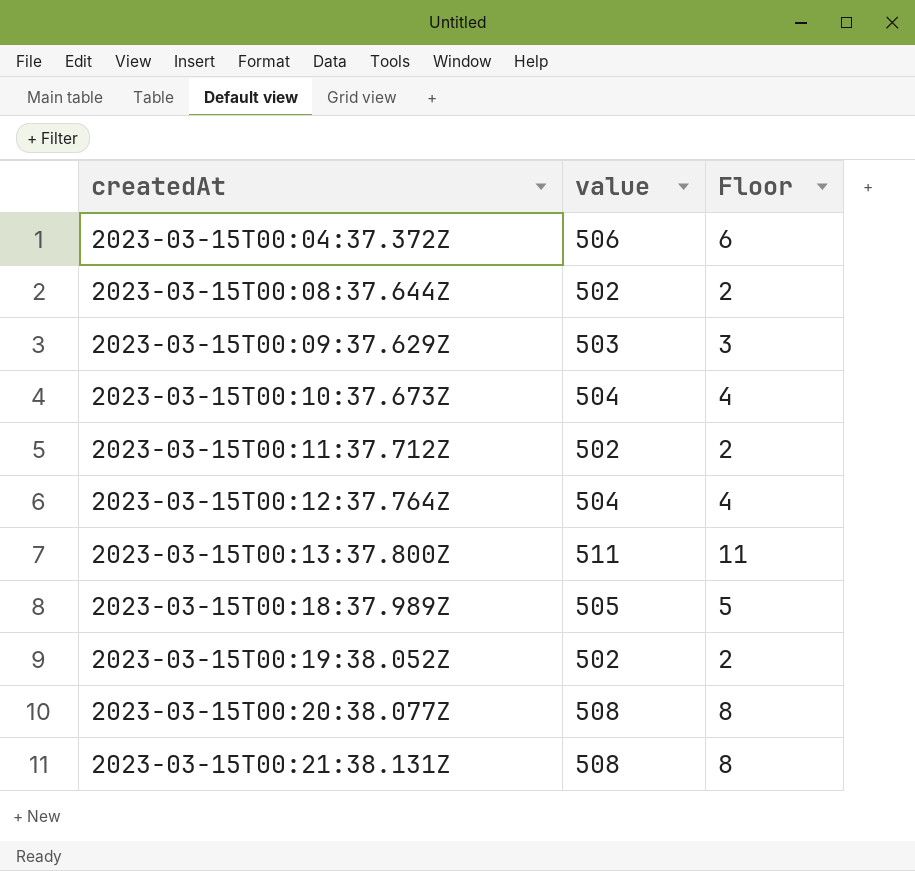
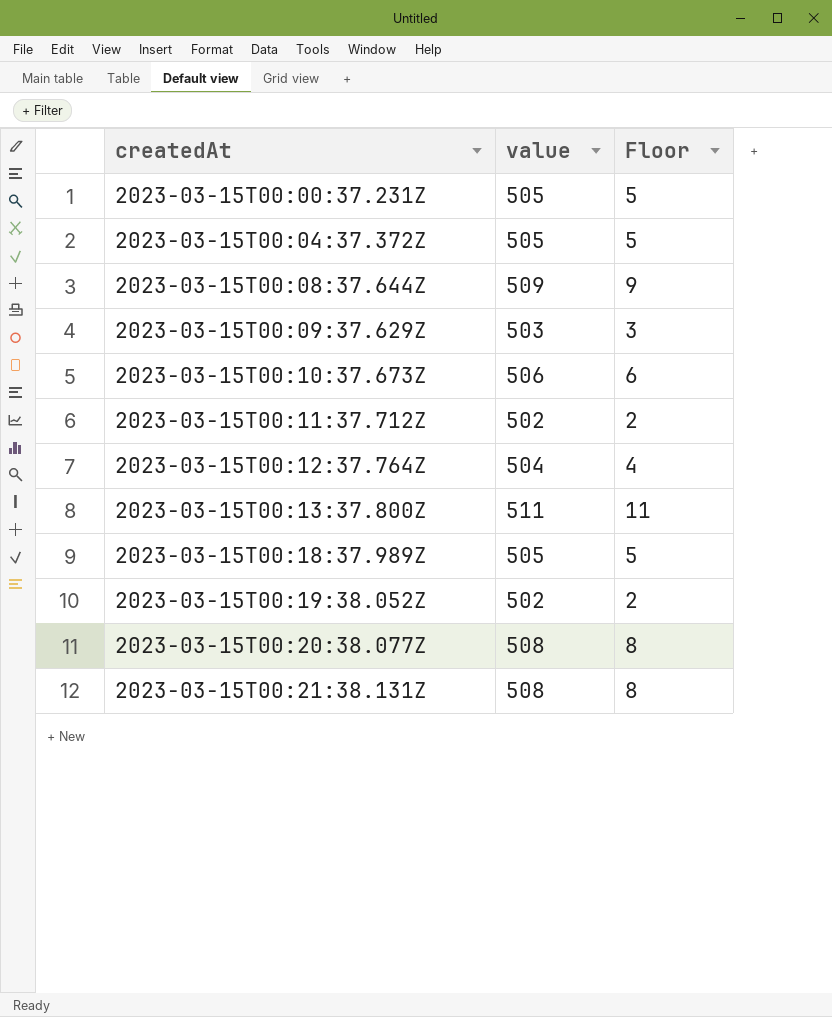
row 2023-03-15T00:00:37.231Z: none -> 505 | 5
2023-03-15T00:04:37.372Z | value: 506 -> 505
2023-03-15T00:04:37.372Z | Floor: 6 -> 5
2023-03-15T00:08:37.644Z | value: 502 -> 509
2023-03-15T00:08:37.644Z | Floor: 2 -> 9
2023-03-15T00:10:37.673Z | value: 504 -> 506
2023-03-15T00:10:37.673Z | Floor: 4 -> 6

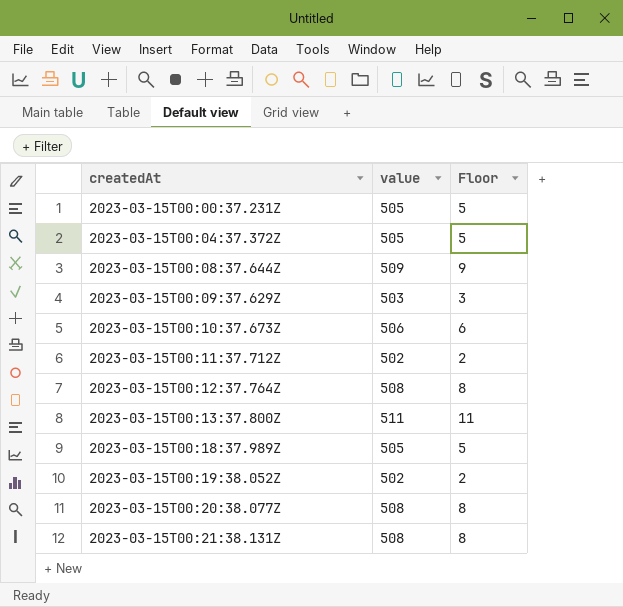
2023-03-15T00:12:37.764Z | value: 504 -> 508
2023-03-15T00:12:37.764Z | Floor: 4 -> 8

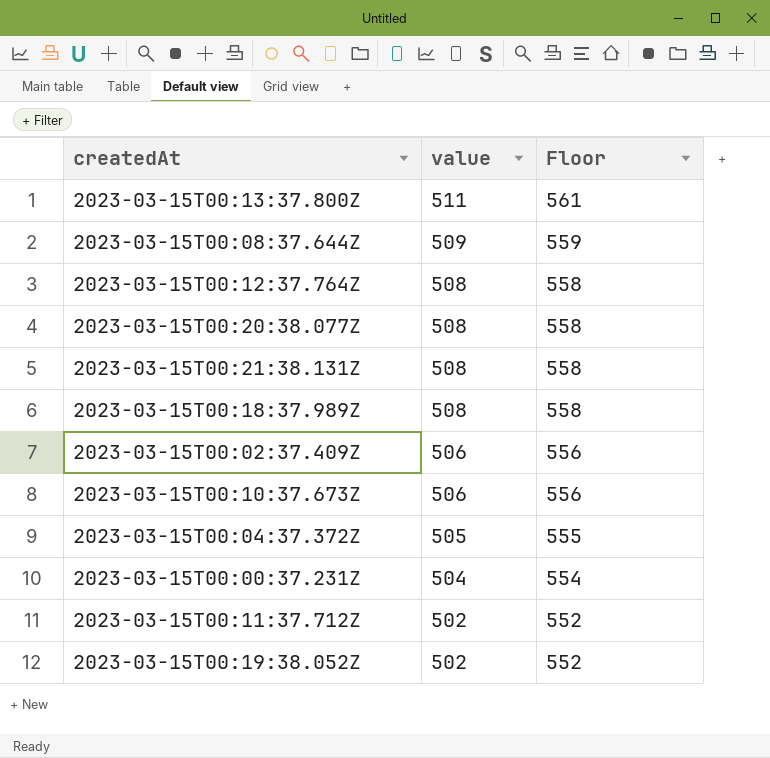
row order: createdAt ascending -> value descending
column Floor | formula: [value] - 500 -> [value] + 50
row 2023-03-15T00:09:37.629Z: 503 | 3 -> none
2023-03-15T00:18:37.989Z | value: 505 -> 508
row 2023-03-15T00:02:37.409Z: none -> 506 | 556
2023-03-15T00:00:37.231Z | value: 505 -> 504

